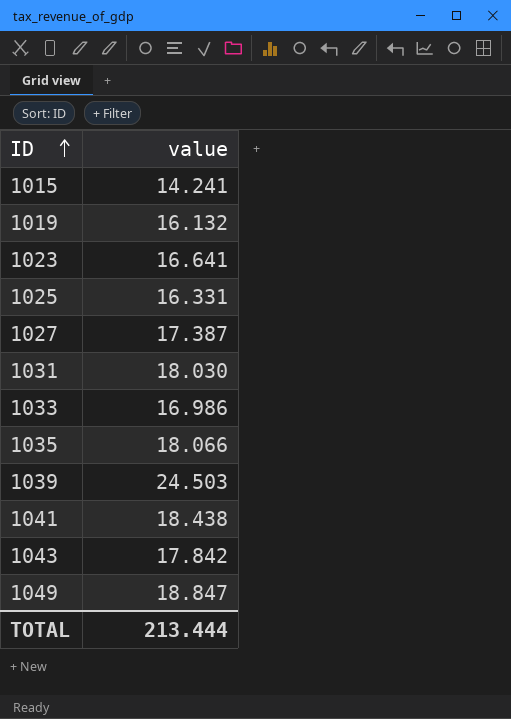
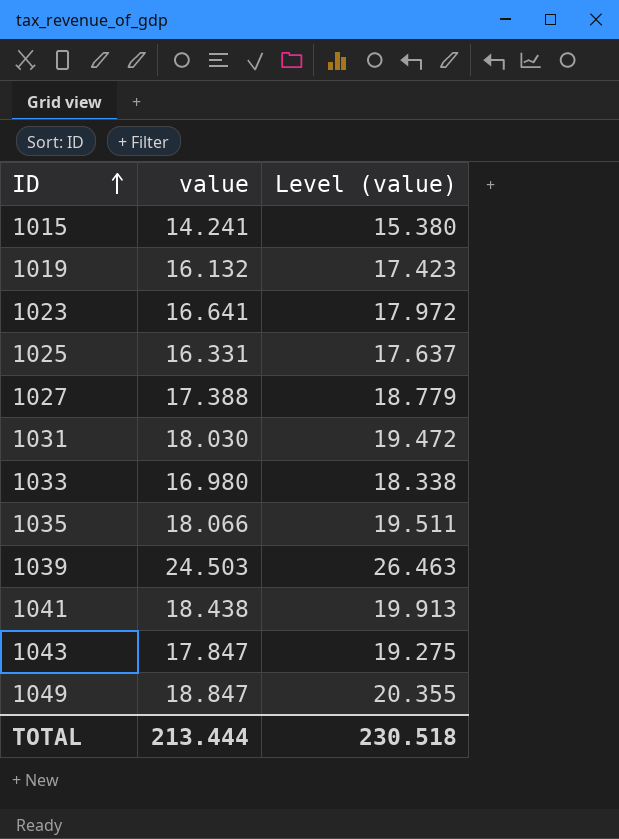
column Level (value) | formula: none -> [value] * 1.08
1027 | value: 17.387 -> 17.388
1033 | value: 16.986 -> 16.980
1043 | value: 17.842 -> 17.847

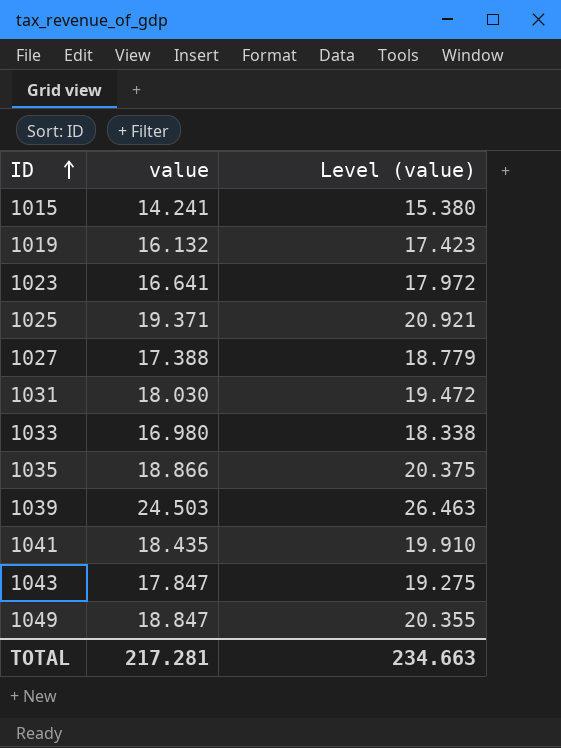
1025 | value: 16.331 -> 19.371
1025 | Level (value): 17.637 -> 20.921
1035 | value: 18.066 -> 18.866
1035 | Level (value): 19.511 -> 20.375
1041 | value: 18.438 -> 18.435
1041 | Level (value): 19.913 -> 19.910
TOTAL | value: 213.444 -> 217.281
TOTAL | Level (value): 230.518 -> 234.663

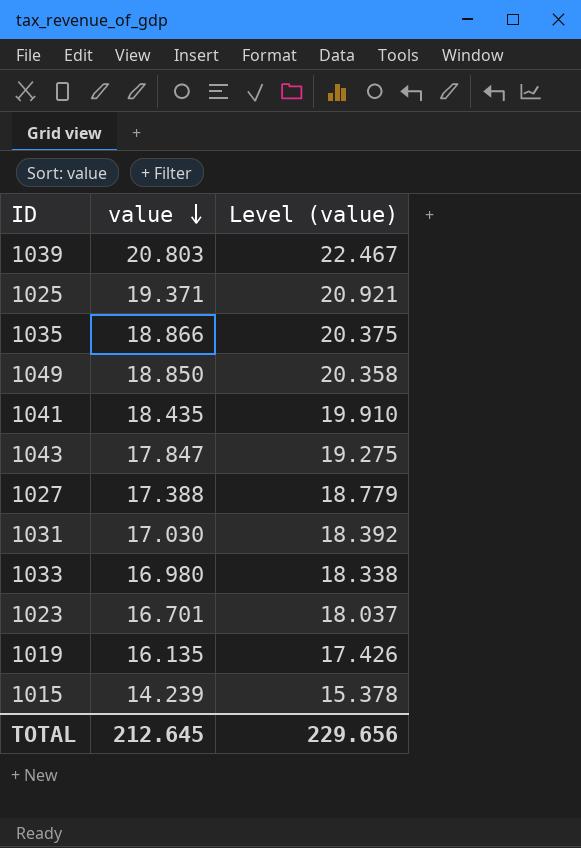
row order: ID ascending -> value descending
1039 | value: 24.503 -> 20.803
1039 | Level (value): 26.463 -> 22.467
1049 | value: 18.847 -> 18.850
1049 | Level (value): 20.355 -> 20.358
1031 | value: 18.030 -> 17.030
1031 | Level (value): 19.472 -> 18.392
1023 | value: 16.641 -> 16.701
1023 | Level (value): 17.972 -> 18.037
1019 | value: 16.132 -> 16.135
1019 | Level (value): 17.423 -> 17.426
1015 | value: 14.241 -> 14.239
1015 | Level (value): 15.380 -> 15.378
TOTAL | value: 217.281 -> 212.645
TOTAL | Level (value): 234.663 -> 229.656

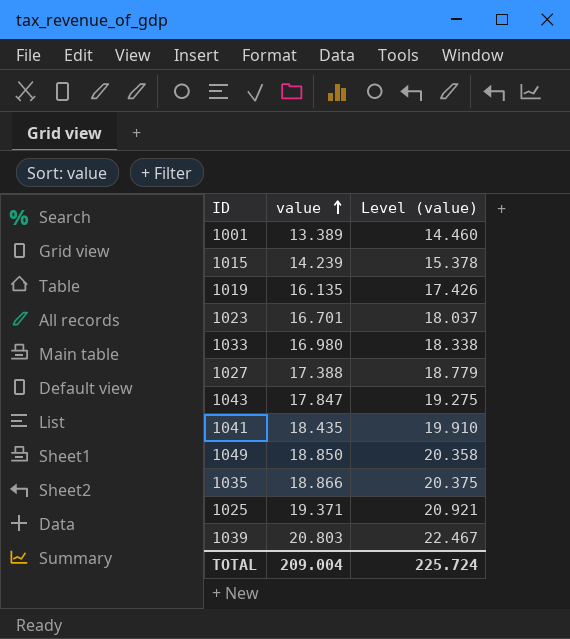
row order: value descending -> value ascending
row 1031: 17.030 | 18.392 -> none
row 1001: none -> 13.389 | 14.460
TOTAL | value: 212.645 -> 209.004
TOTAL | Level (value): 229.656 -> 225.724

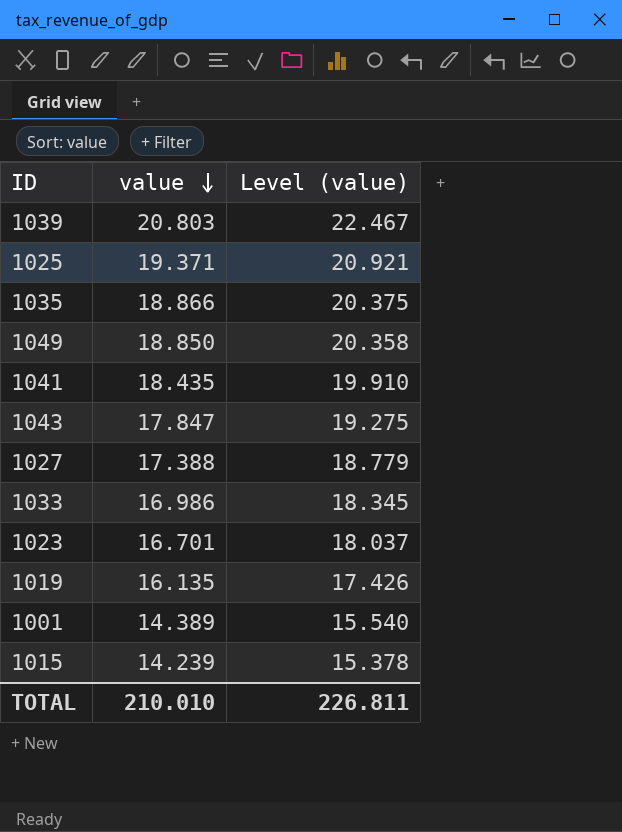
row order: value ascending -> value descending
1033 | value: 16.980 -> 16.986
1033 | Level (value): 18.338 -> 18.345
1001 | value: 13.389 -> 14.389
1001 | Level (value): 14.460 -> 15.540
TOTAL | value: 209.004 -> 210.010
TOTAL | Level (value): 225.724 -> 226.811

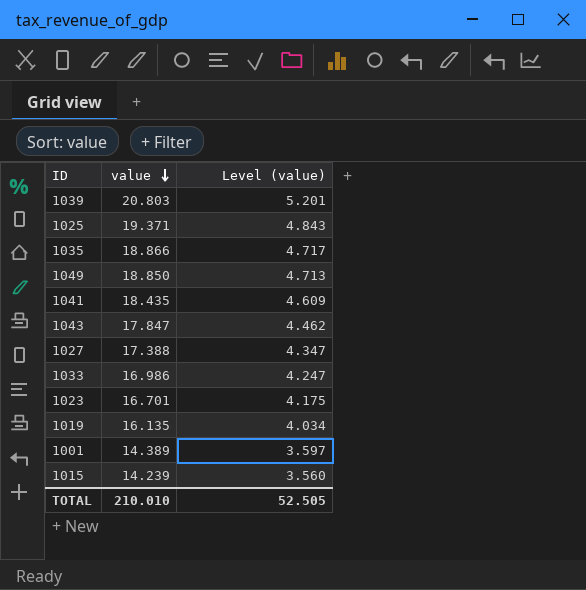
column Level (value) | formula: [value] * 1.08 -> [value] * 0.25
TOTAL | Level (value): 226.811 -> 52.505

